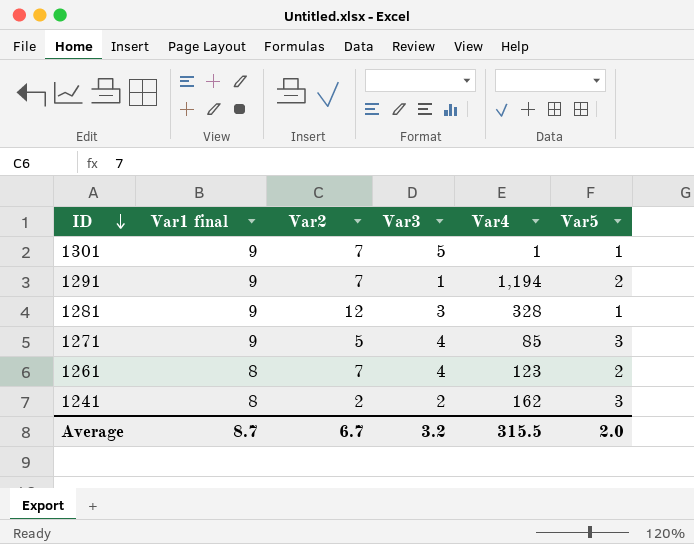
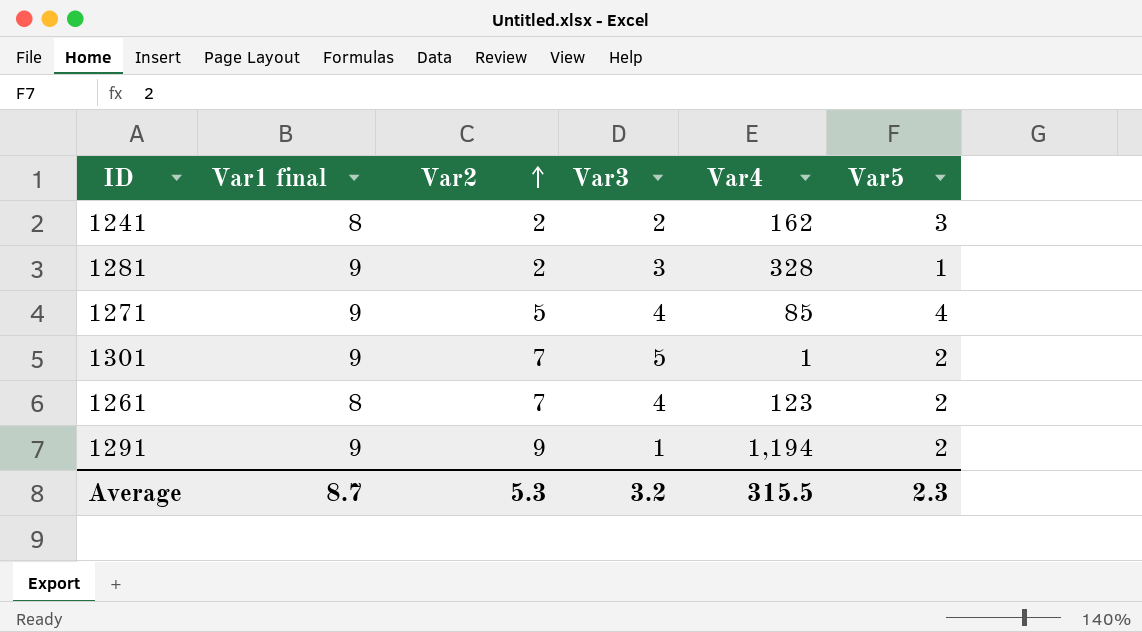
row order: ID descending -> Var2 ascending
1281 | Var2: 12 -> 2
1271 | Var5: 3 -> 4
1301 | Var5: 1 -> 2
1291 | Var2: 7 -> 9
Average | Var2: 6.7 -> 5.3
Average | Var5: 2.0 -> 2.3

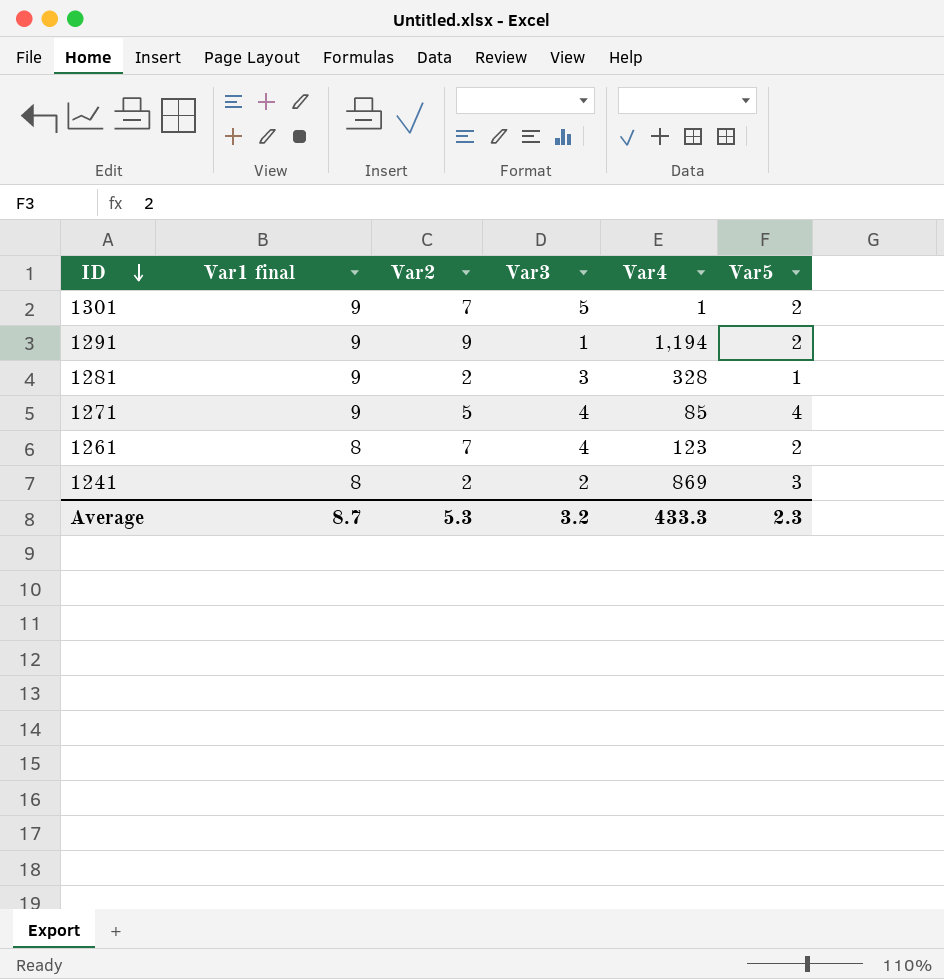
row order: Var2 ascending -> ID descending
1241 | Var4: 162 -> 869
Average | Var4: 315.5 -> 433.3

